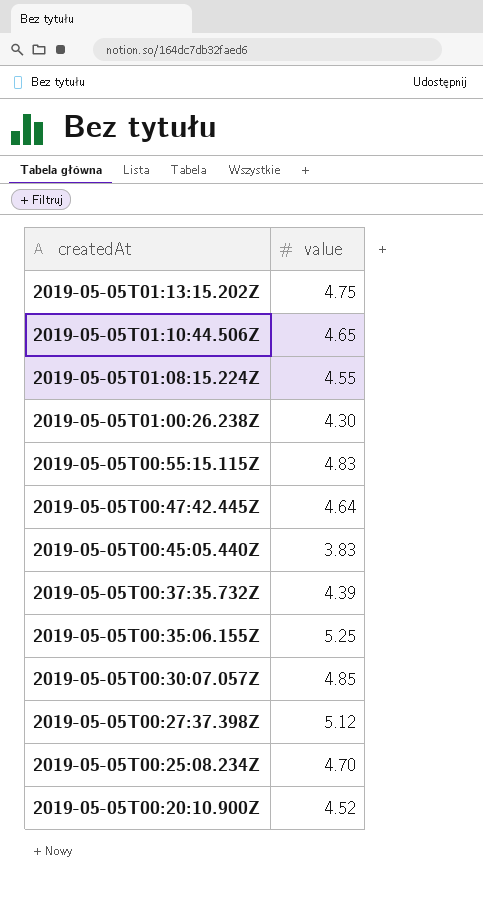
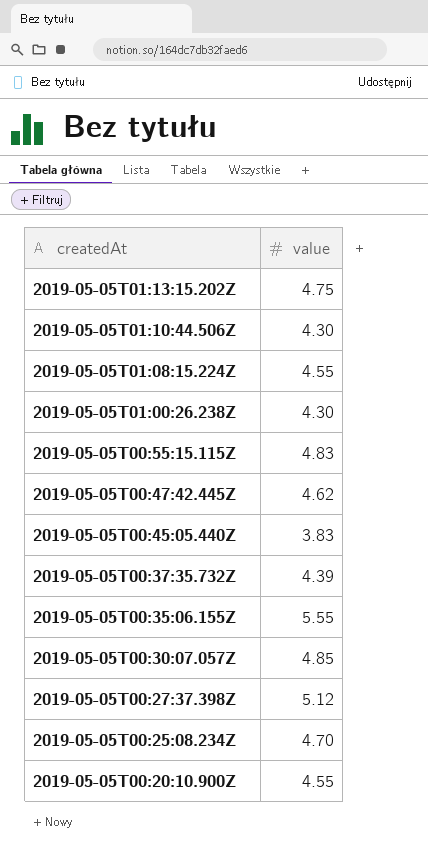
2019-05-05T01:10:44.506Z | value: 4.65 -> 4.30
2019-05-05T00:47:42.445Z | value: 4.64 -> 4.62
2019-05-05T00:35:06.155Z | value: 5.25 -> 5.55
2019-05-05T00:20:10.900Z | value: 4.52 -> 4.55

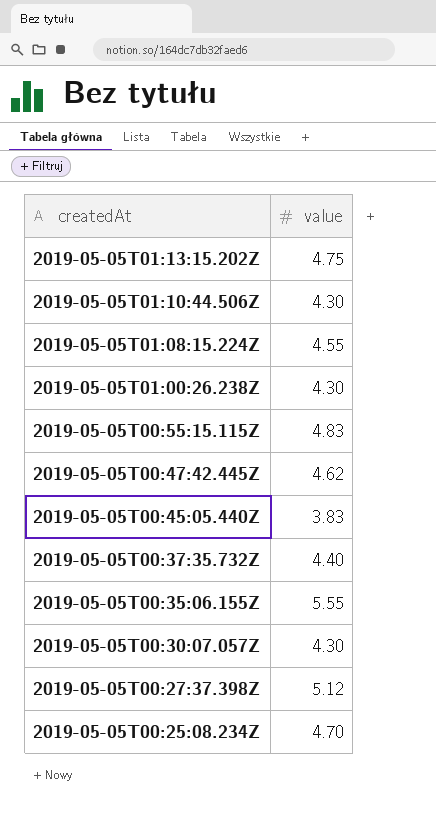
row 2019-05-05T00:20:10.900Z: 4.55 -> none
2019-05-05T00:37:35.732Z | value: 4.39 -> 4.40
2019-05-05T00:30:07.057Z | value: 4.85 -> 4.30

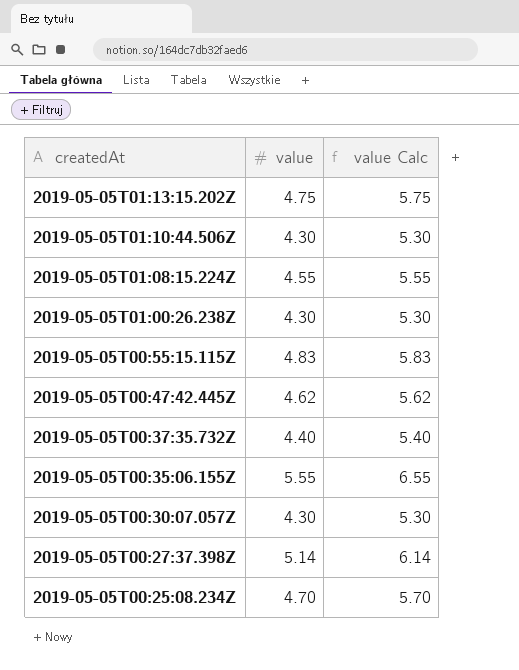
column value Calc | formula: none -> [value] + 1
row 2019-05-05T00:45:05.440Z: 3.83 -> none
2019-05-05T00:27:37.398Z | value: 5.12 -> 5.14

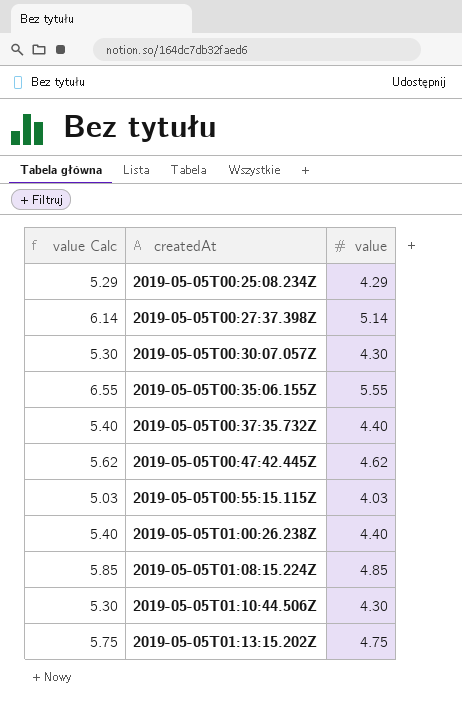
row order: createdAt descending -> createdAt ascending
column value Calc | position: 3 -> 1
2019-05-05T00:25:08.234Z | value Calc: 5.70 -> 5.29
2019-05-05T00:25:08.234Z | value: 4.70 -> 4.29
2019-05-05T00:55:15.115Z | value Calc: 5.83 -> 5.03
2019-05-05T00:55:15.115Z | value: 4.83 -> 4.03
2019-05-05T01:00:26.238Z | value Calc: 5.30 -> 5.40
2019-05-05T01:00:26.238Z | value: 4.30 -> 4.40
2019-05-05T01:08:15.224Z | value Calc: 5.55 -> 5.85
2019-05-05T01:08:15.224Z | value: 4.55 -> 4.85

